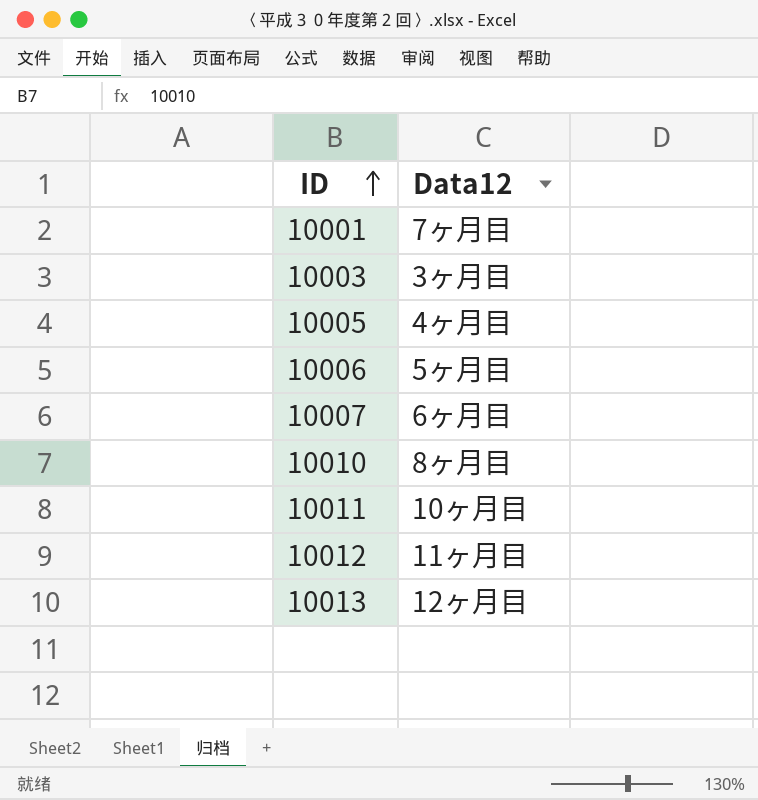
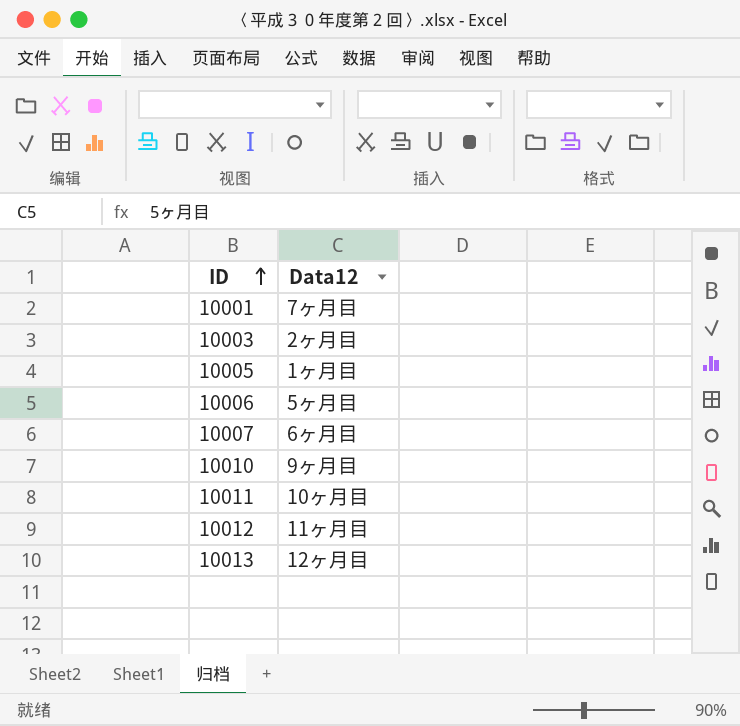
10003 | Data12: 3ヶ月目 -> 2ヶ月目
10005 | Data12: 4ヶ月目 -> 1ヶ月目
10010 | Data12: 8ヶ月目 -> 9ヶ月目

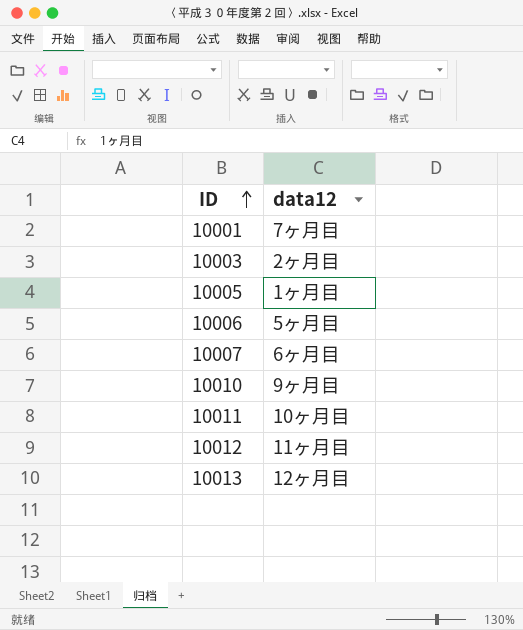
column name: Data12 -> data12

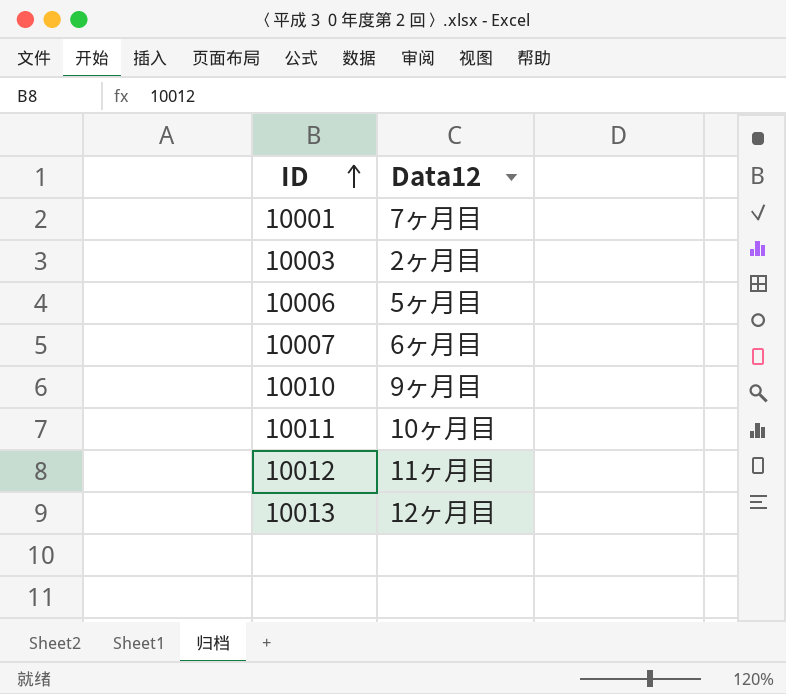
column name: data12 -> Data12
row 10005: 1ヶ月目 -> none

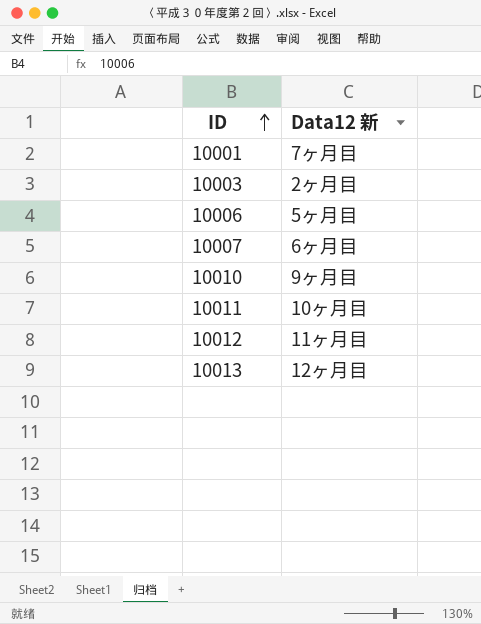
column name: Data12 -> Data12 新

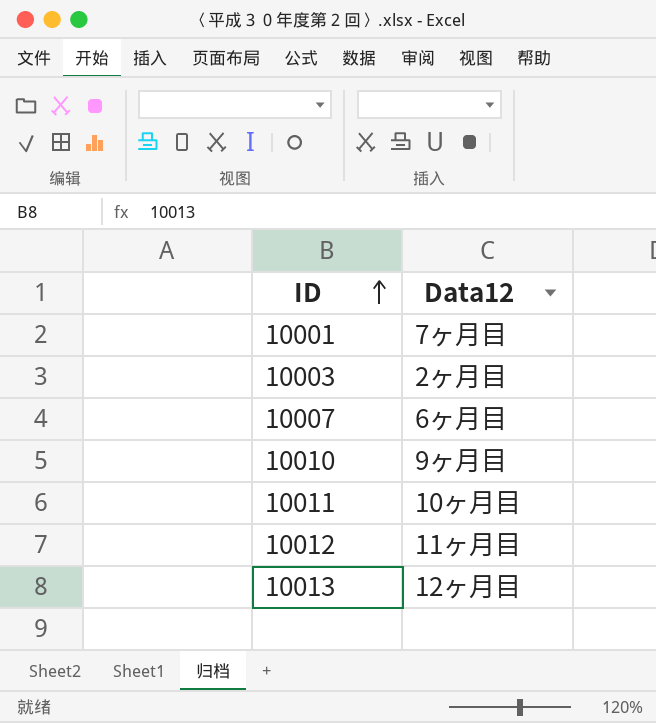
column name: Data12 新 -> Data12
row 10006: 5ヶ月目 -> none

